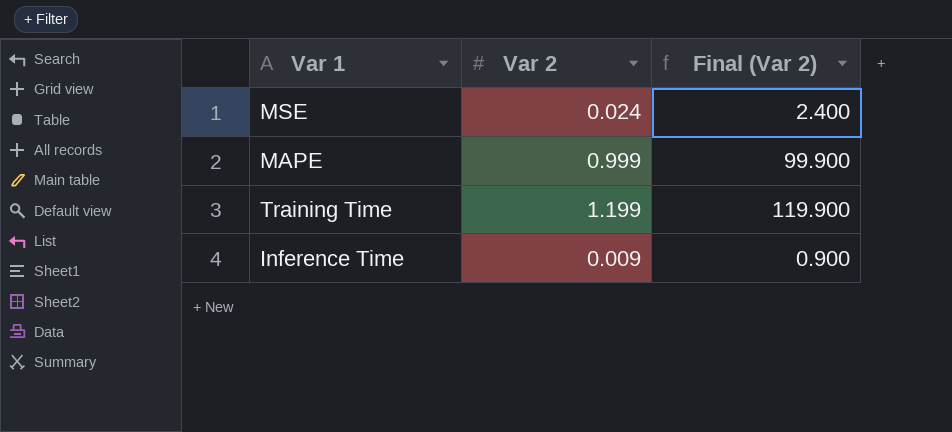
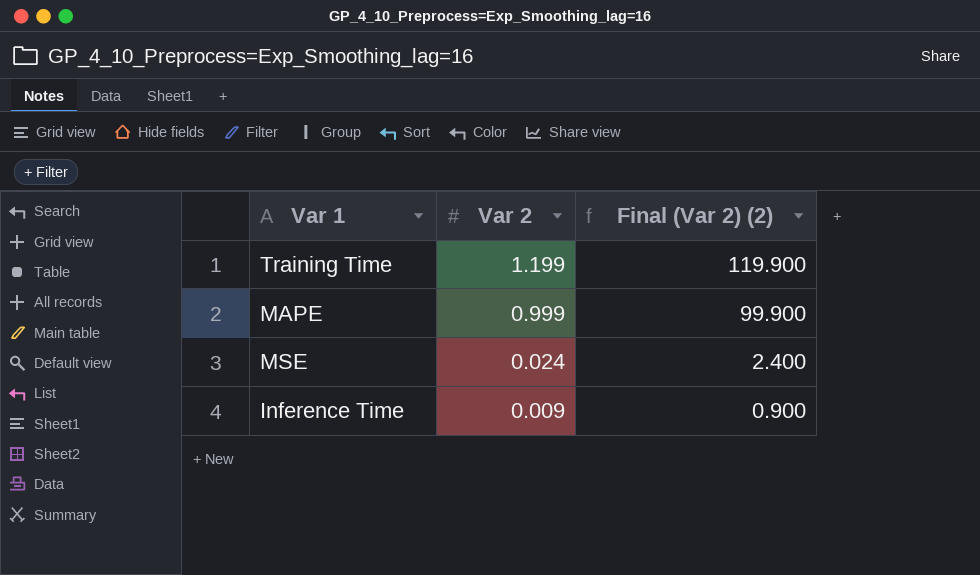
row order: none -> Var 2 descending
column name: Final (Var 2) -> Final (Var 2) (2)

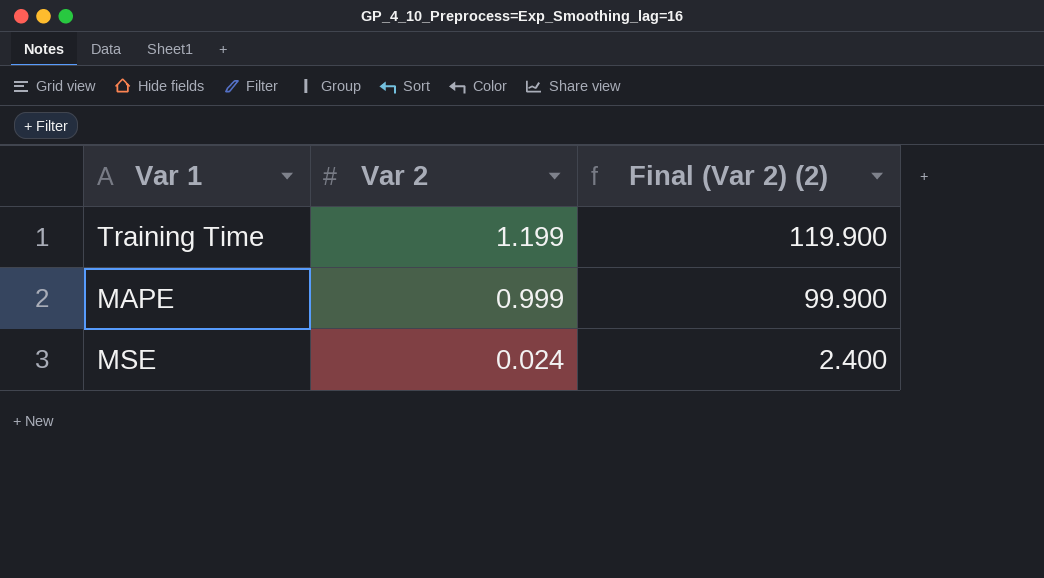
row Inference Time: 0.009 | 0.900 -> none

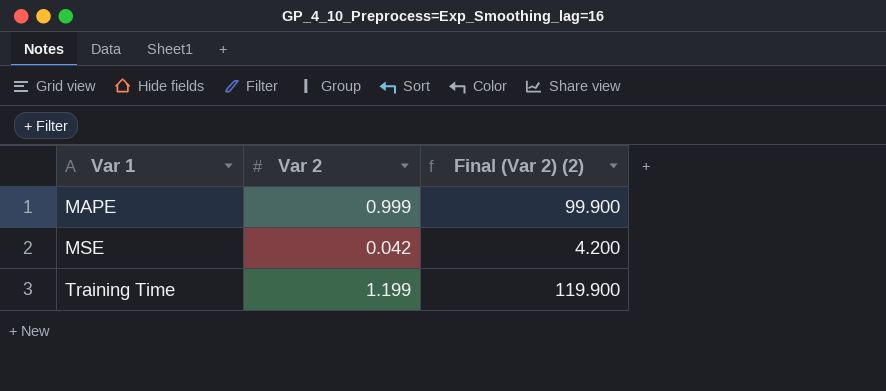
row order: Var 2 descending -> Var 1 ascending
MSE | Var 2: 0.024 -> 0.042
MSE | Final (Var 2) (2): 2.400 -> 4.200

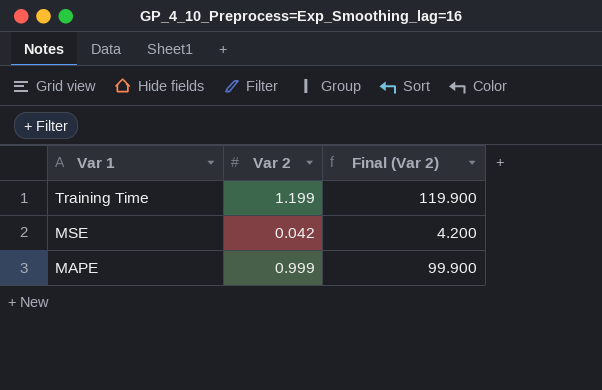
row order: Var 1 ascending -> Var 1 descending
column name: Final (Var 2) (2) -> Final (Var 2)

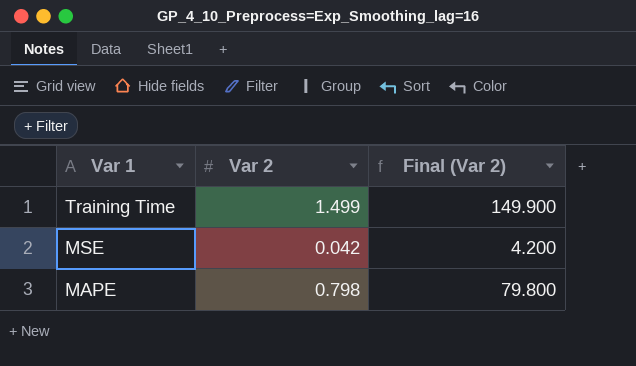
Training Time | Var 2: 1.199 -> 1.499
Training Time | Final (Var 2): 119.900 -> 149.900
MAPE | Var 2: 0.999 -> 0.798
MAPE | Final (Var 2): 99.900 -> 79.800

